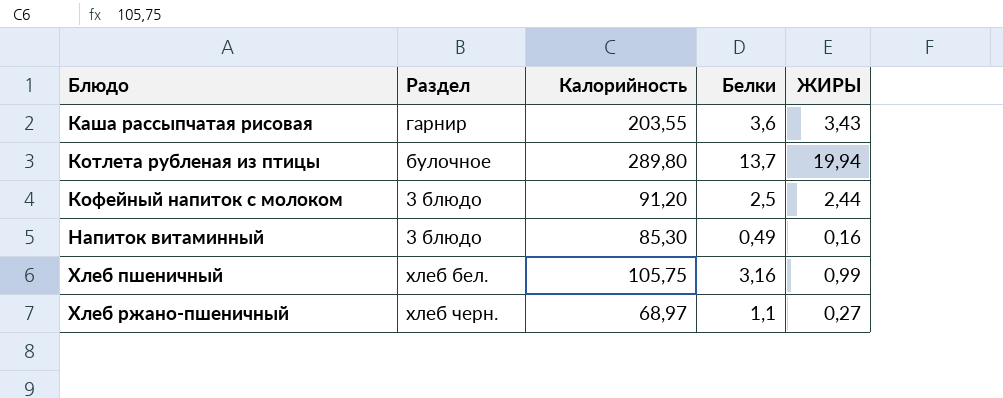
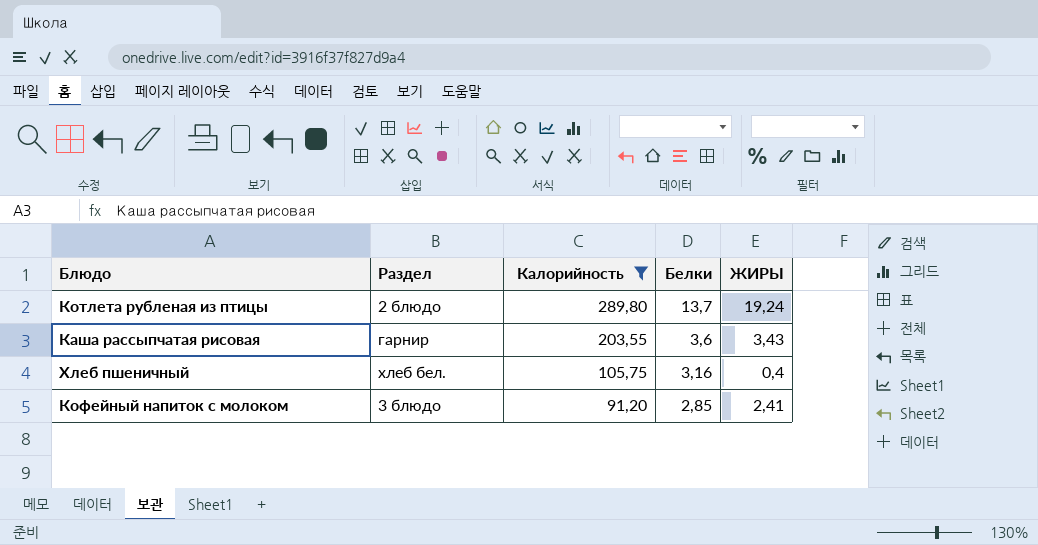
filter: none -> Калорийность >= 91,20
row order: Блюдо ascending -> Калорийность descending
Котлета рубленая из птицы | Раздел: булочное -> 2 блюдо
Котлета рубленая из птицы | ЖИРЫ: 19,94 -> 19,24
Хлеб пшеничный | ЖИРЫ: 0,99 -> 0,4
Кофейный напиток с молоком | Белки: 2,5 -> 2,85
Кофейный напиток с молоком | ЖИРЫ: 2,44 -> 2,41

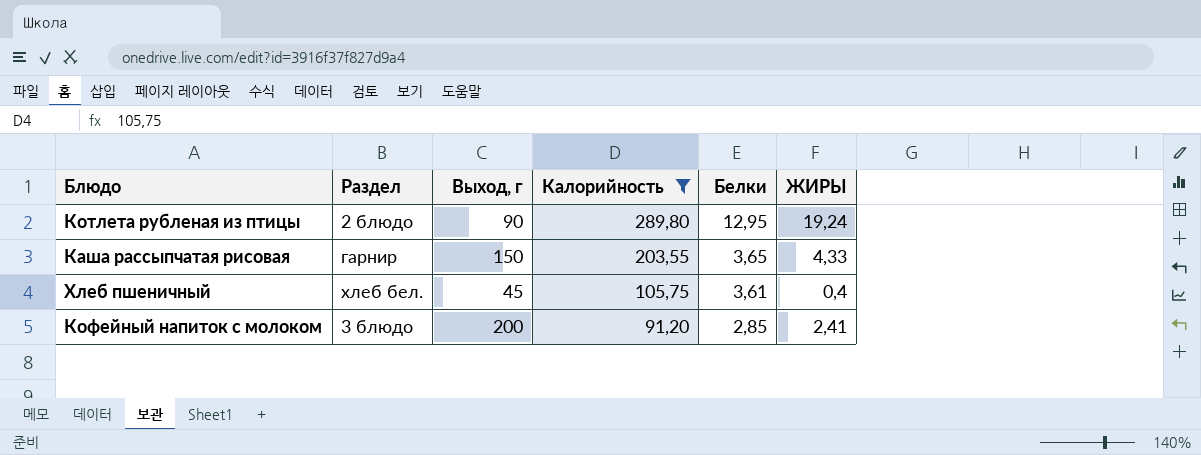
column Выход, г | position: none -> 3
Котлета рубленая из птицы | Белки: 13,7 -> 12,95
Каша рассыпчатая рисовая | Белки: 3,6 -> 3,65
Каша рассыпчатая рисовая | ЖИРЫ: 3,43 -> 4,33
Хлеб пшеничный | Белки: 3,16 -> 3,61

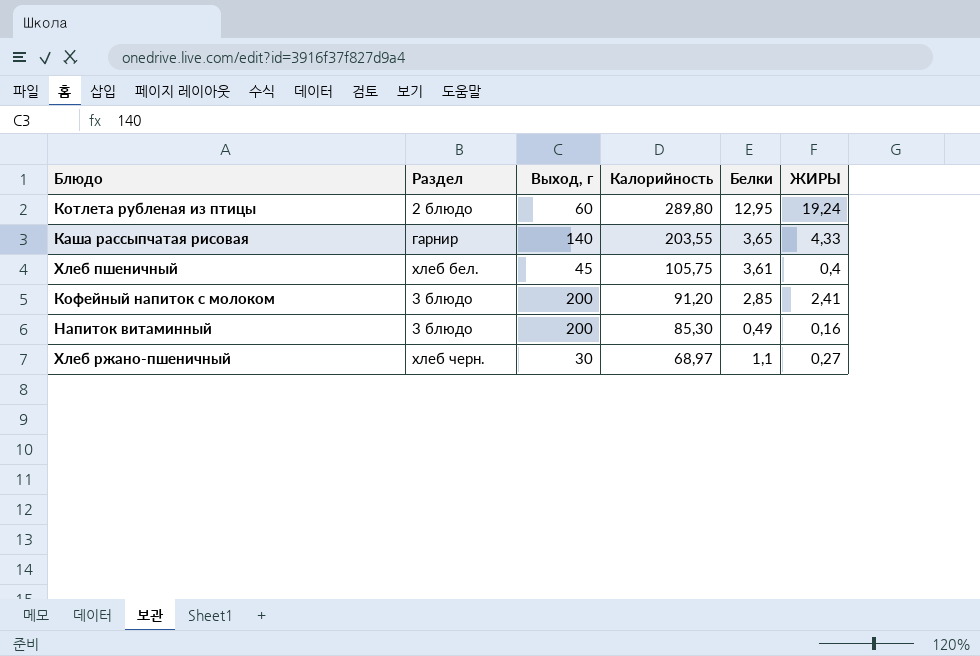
filter: Калорийность >= 91,20 -> none
Котлета рубленая из птицы | Выход, г: 90 -> 60
Каша рассыпчатая рисовая | Выход, г: 150 -> 140

